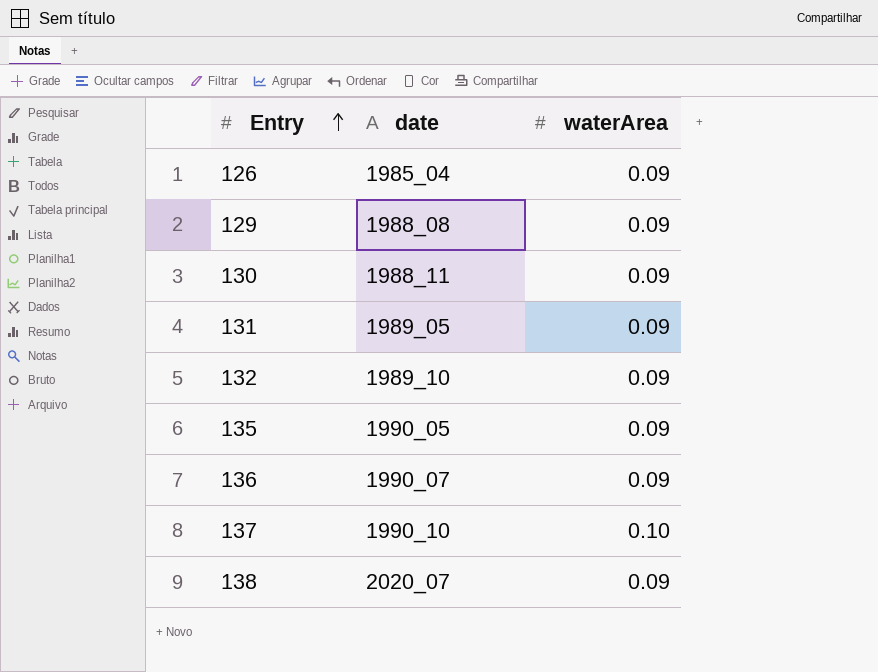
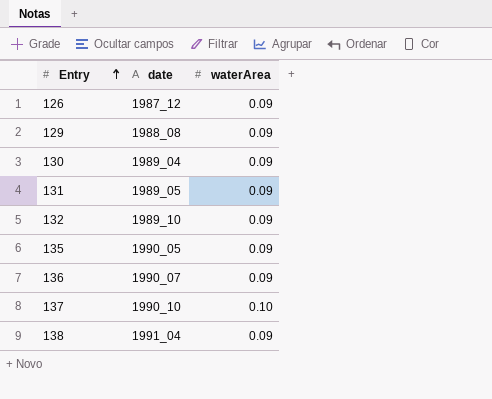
126 | date: 1985_04 -> 1987_12
130 | date: 1988_11 -> 1989_04
138 | date: 2020_07 -> 1991_04

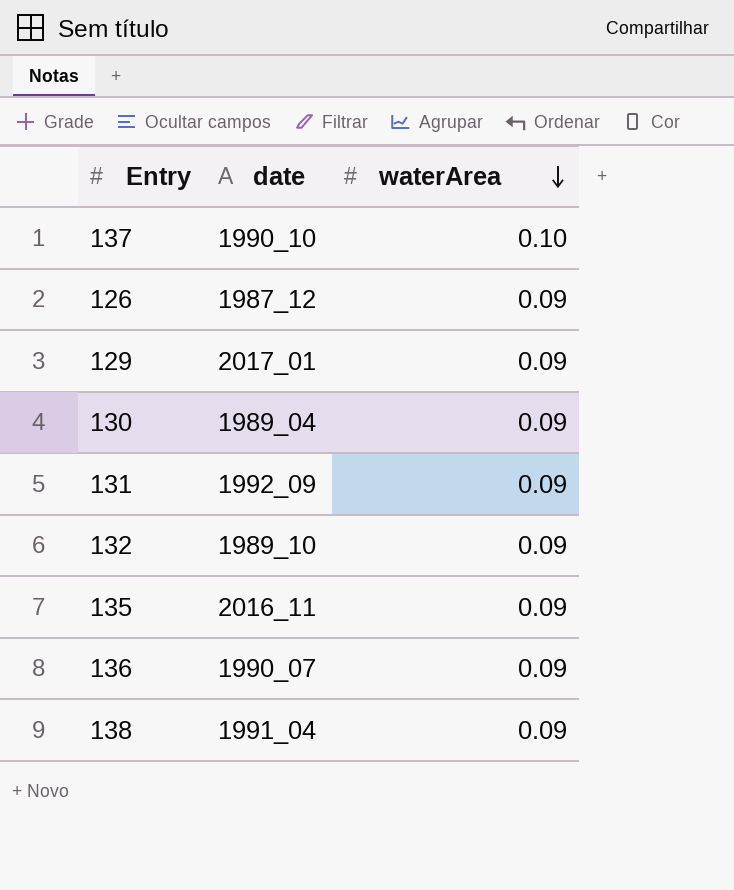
row order: Entry ascending -> waterArea descending
129 | date: 1988_08 -> 2017_01
131 | date: 1989_05 -> 1992_09
135 | date: 1990_05 -> 2016_11

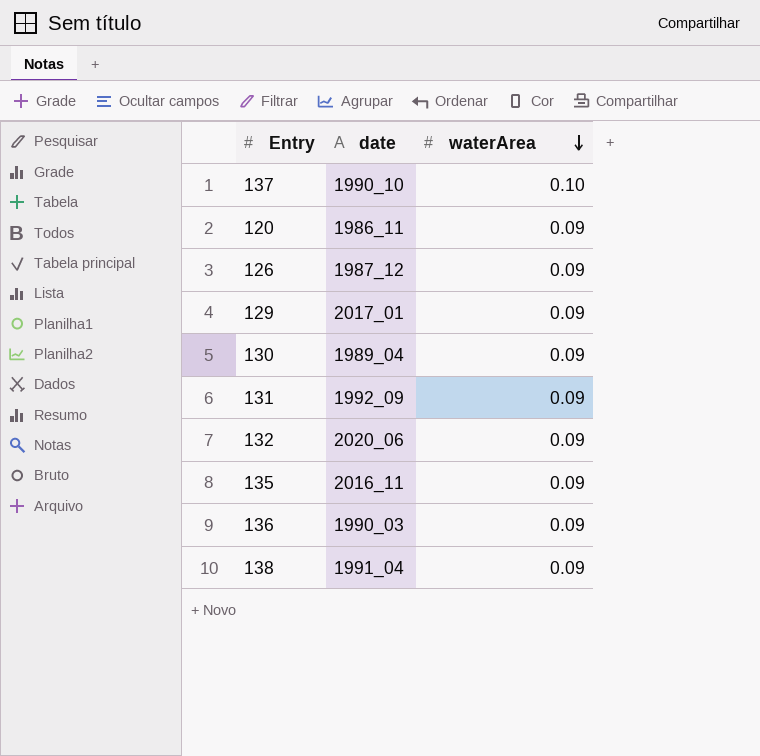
row 120: none -> 1986_11 | 0.09
132 | date: 1989_10 -> 2020_06
136 | date: 1990_07 -> 1990_03

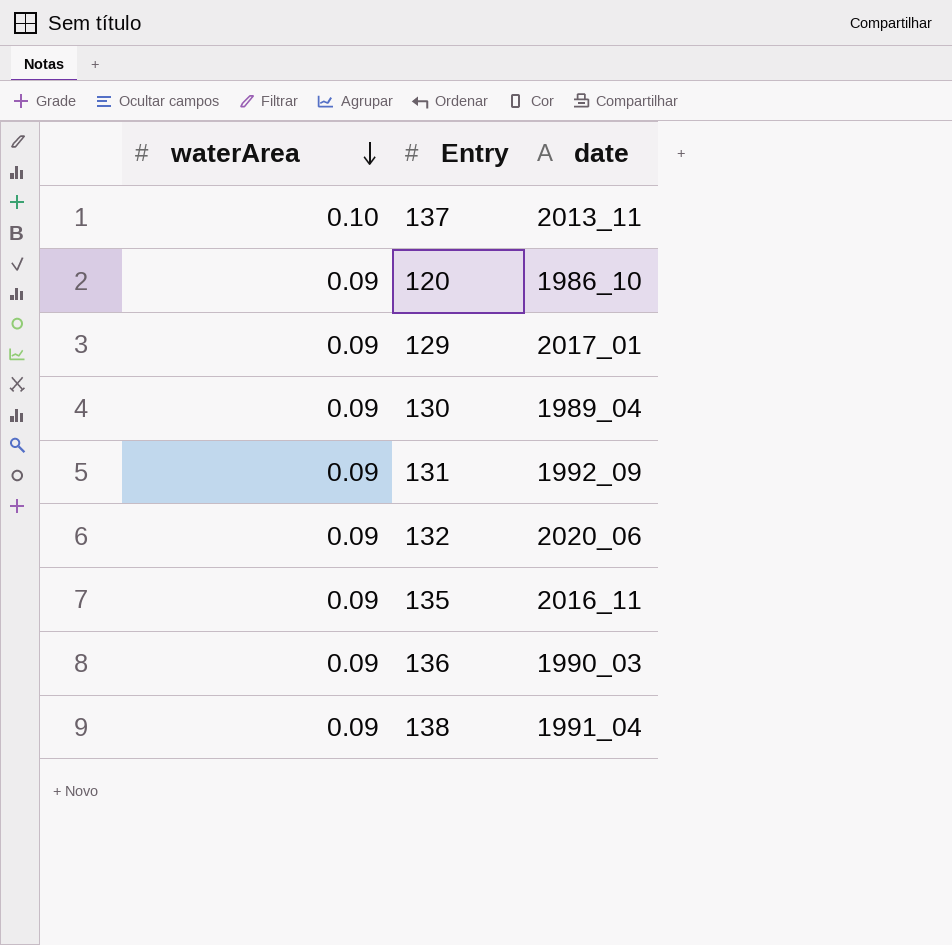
column waterArea | position: 3 -> 1
row 126: 1987_12 | 0.09 -> none
137 | date: 1990_10 -> 2013_11
120 | date: 1986_11 -> 1986_10

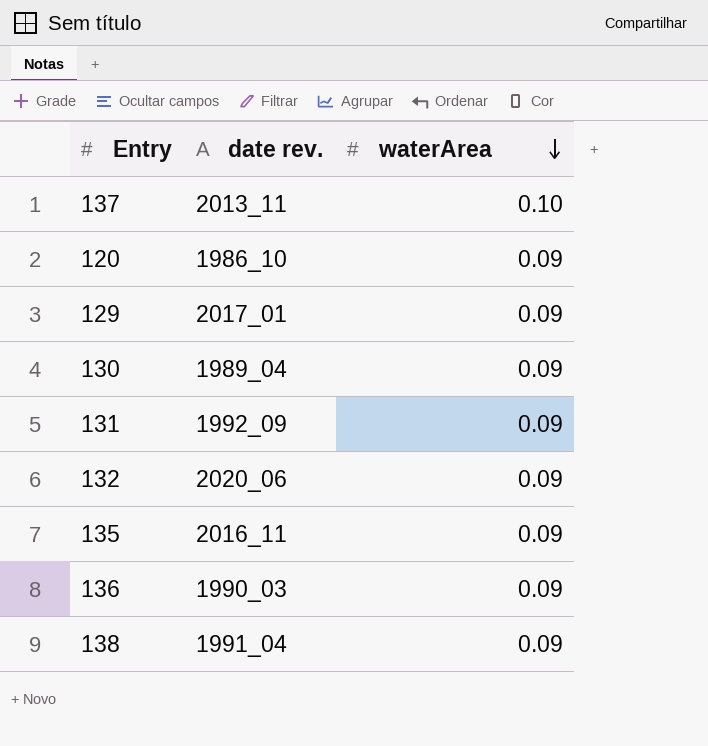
column name: date -> date rev.
column waterArea | position: 1 -> 3

